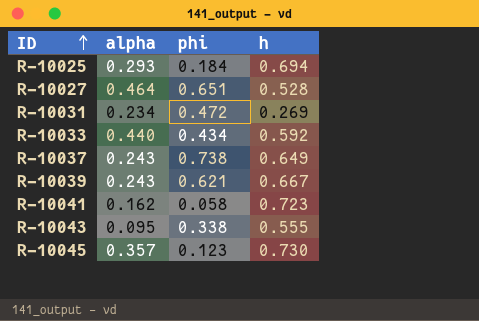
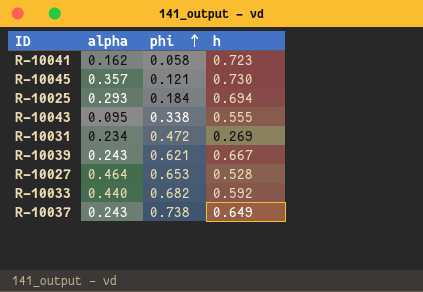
row order: ID ascending -> phi ascending
R-10045 | phi: 0.123 -> 0.121
R-10027 | phi: 0.651 -> 0.653
R-10033 | phi: 0.434 -> 0.682

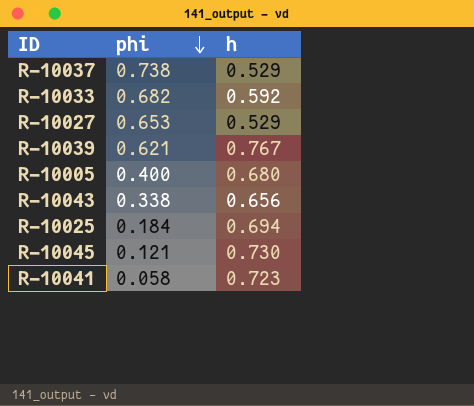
row order: phi ascending -> phi descending
column alpha | position: 2 -> none
row R-10031: 0.234 | 0.472 | 0.269 -> none
R-10037 | h: 0.649 -> 0.529
R-10027 | h: 0.528 -> 0.529
R-10039 | h: 0.667 -> 0.767
row R-10005: none -> 0.400 | 0.680
R-10043 | h: 0.555 -> 0.656

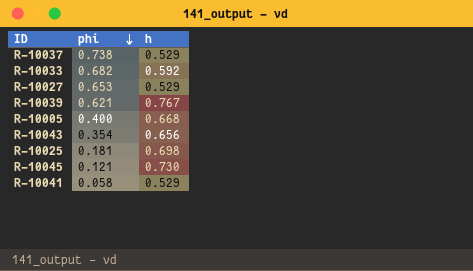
R-10005 | h: 0.680 -> 0.668
R-10043 | phi: 0.338 -> 0.354
R-10025 | phi: 0.184 -> 0.181
R-10025 | h: 0.694 -> 0.698
R-10041 | h: 0.723 -> 0.529

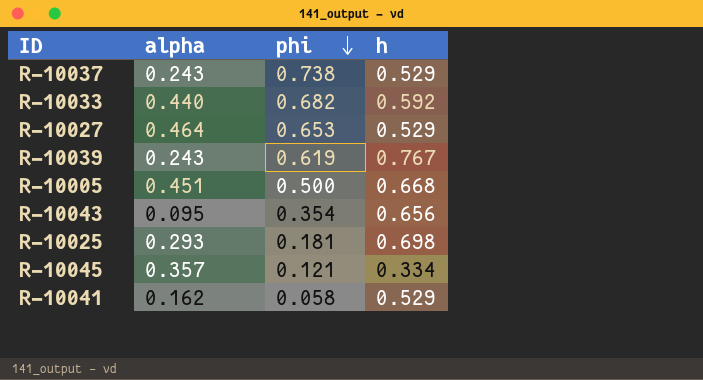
column alpha | position: none -> 2
R-10039 | phi: 0.621 -> 0.619
R-10005 | phi: 0.400 -> 0.500
R-10045 | h: 0.730 -> 0.334

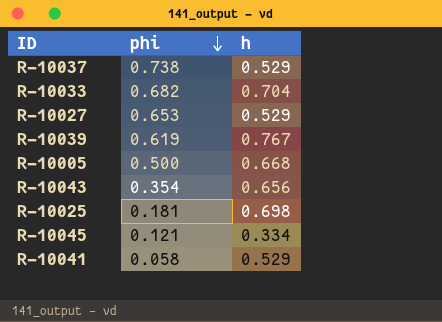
column alpha | position: 2 -> none
R-10033 | h: 0.592 -> 0.704

